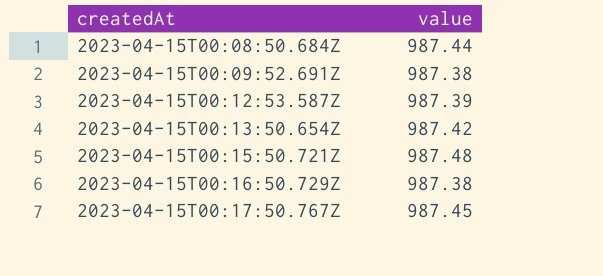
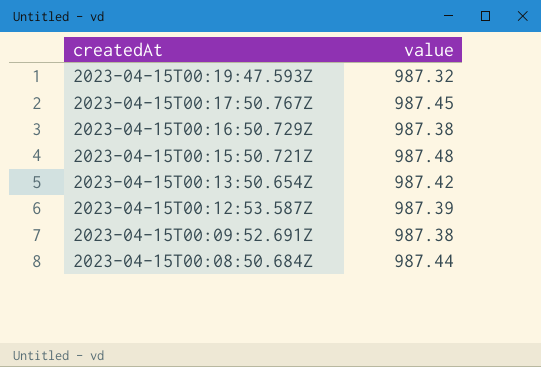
row order: createdAt ascending -> createdAt descending
row 2023-04-15T00:19:47.593Z: none -> 987.32

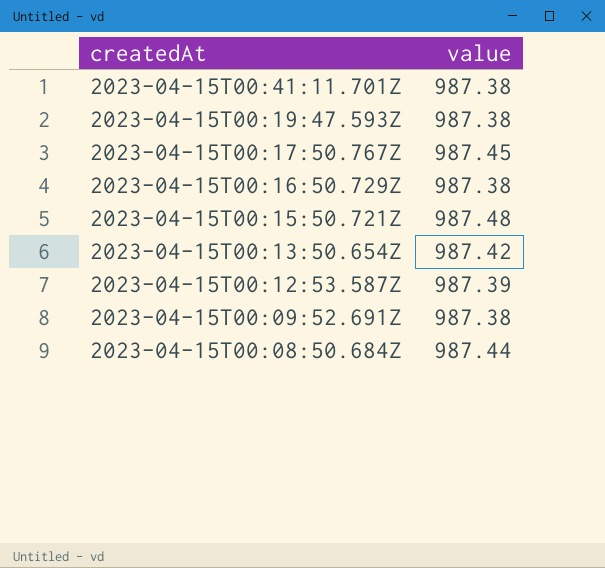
row 2023-04-15T00:41:11.701Z: none -> 987.38
2023-04-15T00:19:47.593Z | value: 987.32 -> 987.38

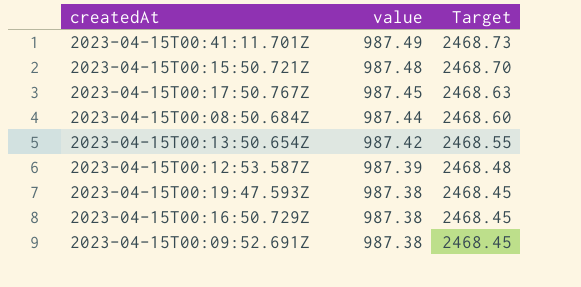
row order: createdAt descending -> value descending
column Target | formula: none -> [value] * 2.5
2023-04-15T00:41:11.701Z | value: 987.38 -> 987.49

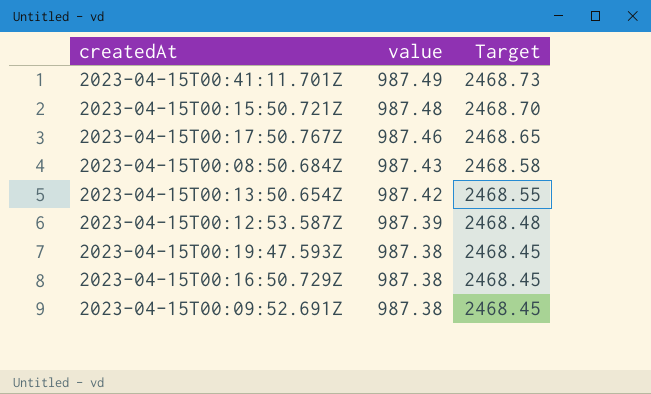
2023-04-15T00:17:50.767Z | value: 987.45 -> 987.46
2023-04-15T00:17:50.767Z | Target: 2468.63 -> 2468.65
2023-04-15T00:08:50.684Z | value: 987.44 -> 987.43
2023-04-15T00:08:50.684Z | Target: 2468.60 -> 2468.58

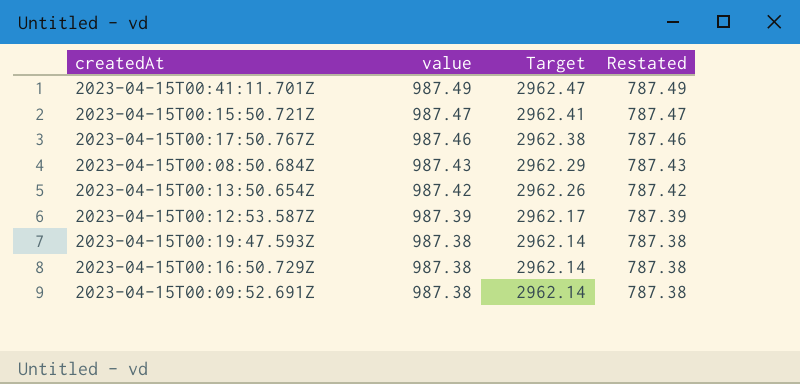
column Target | formula: [value] * 2.5 -> [value] * 3
column Restated | formula: none -> [value] - 200
2023-04-15T00:15:50.721Z | value: 987.48 -> 987.47

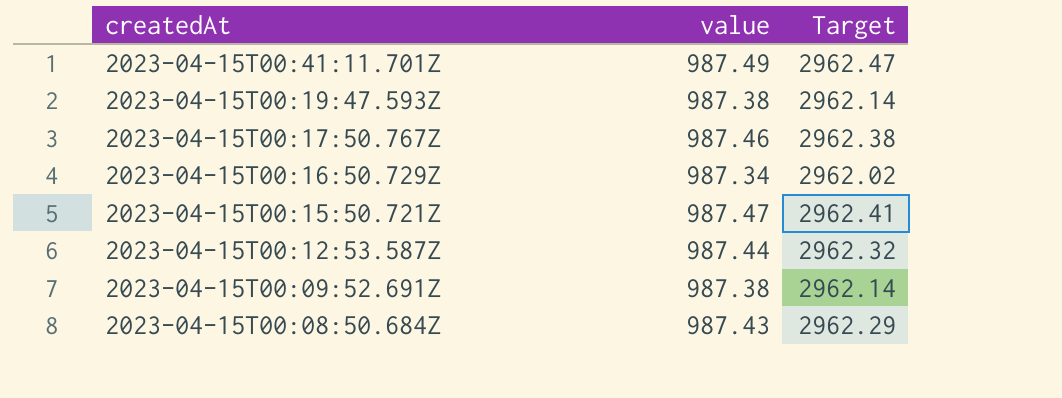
row order: value descending -> createdAt descending
column Restated | formula: [value] - 200 -> none
row 2023-04-15T00:13:50.654Z: 987.42 | 2962.26 | 787.42 -> none
2023-04-15T00:16:50.729Z | value: 987.38 -> 987.34
2023-04-15T00:16:50.729Z | Target: 2962.14 -> 2962.02
2023-04-15T00:12:53.587Z | value: 987.39 -> 987.44
2023-04-15T00:12:53.587Z | Target: 2962.17 -> 2962.32

